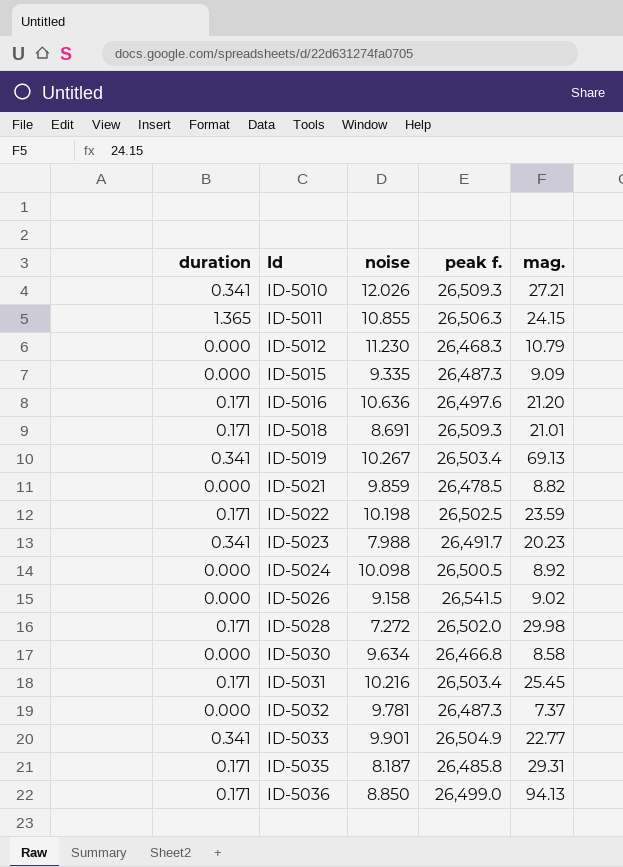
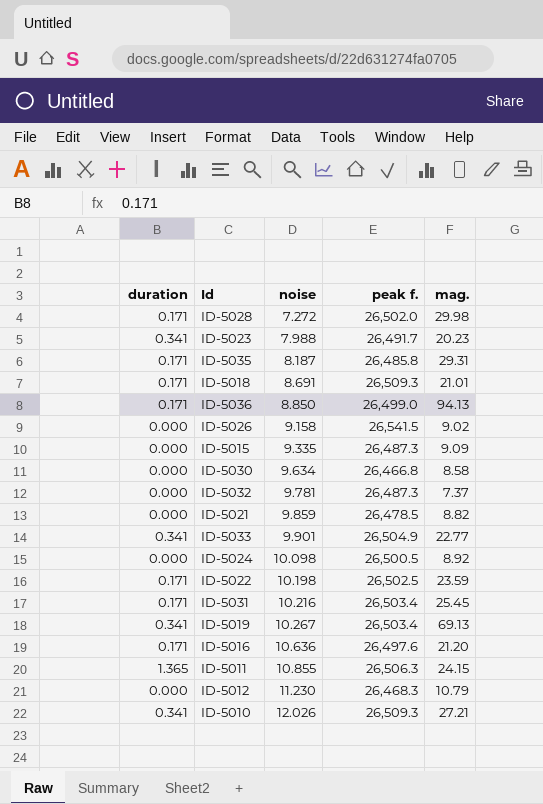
row order: Id ascending -> noise ascending

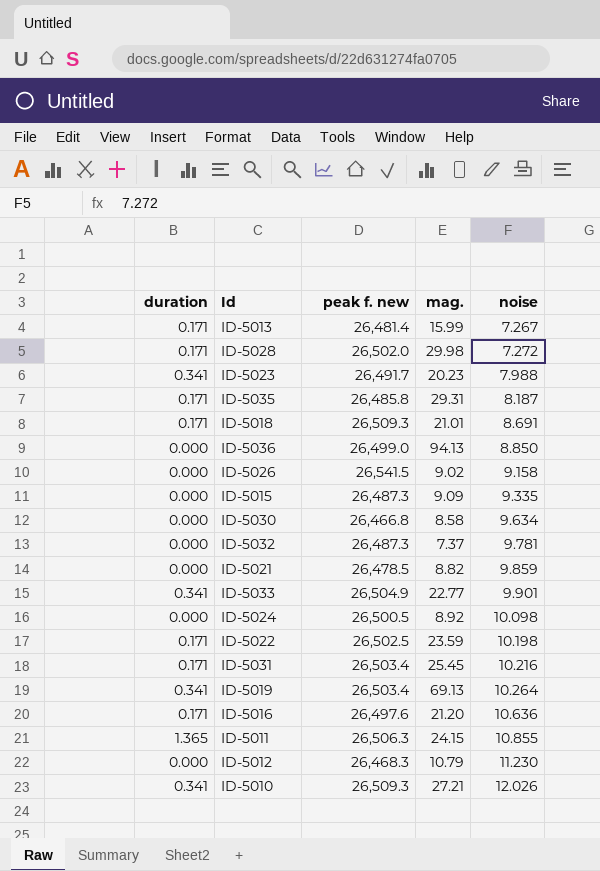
column name: peak f. -> peak f. new
column noise | position: 3 -> 5
row ID-5013: none -> 0.171 | 26,481.4 | 15.99 | 7.267
ID-5036 | duration: 0.171 -> 0.000
ID-5019 | noise: 10.267 -> 10.264

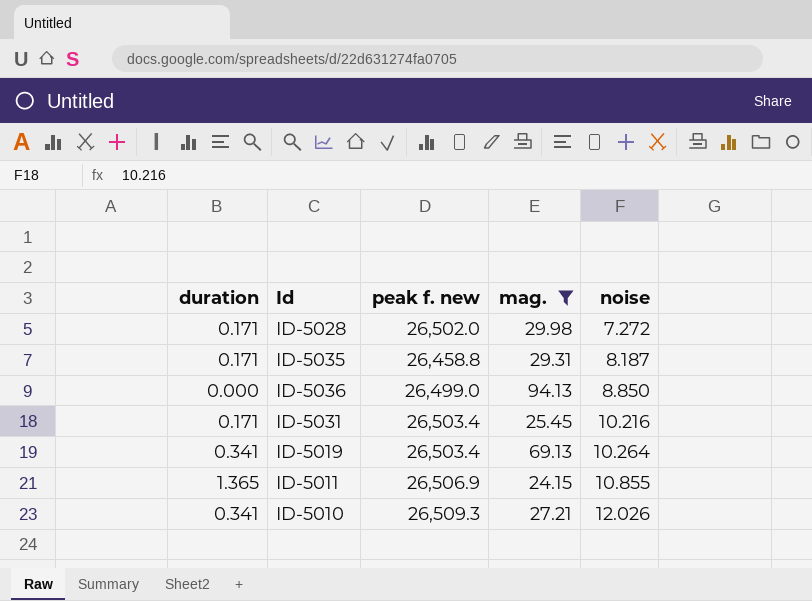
filter: none -> mag. >= 24.15
ID-5035 | peak f. new: 26,485.8 -> 26,458.8
ID-5011 | peak f. new: 26,506.3 -> 26,506.9

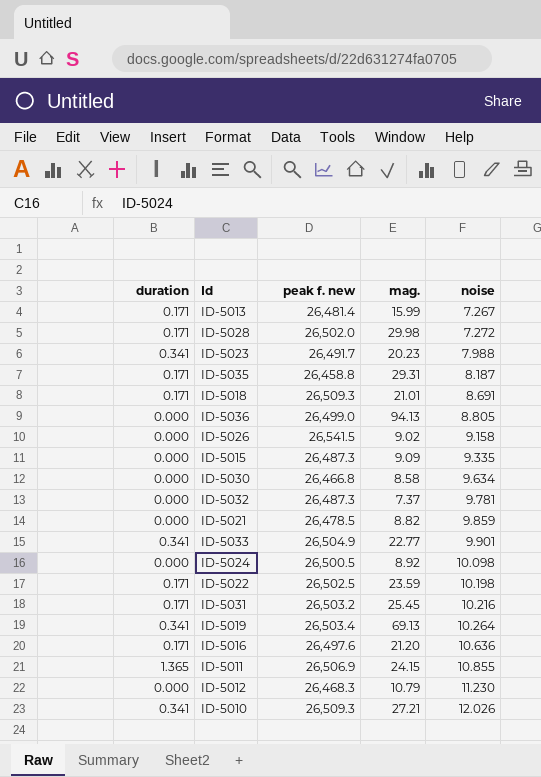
filter: mag. >= 24.15 -> none
ID-5036 | noise: 8.850 -> 8.805
ID-5031 | peak f. new: 26,503.4 -> 26,503.2

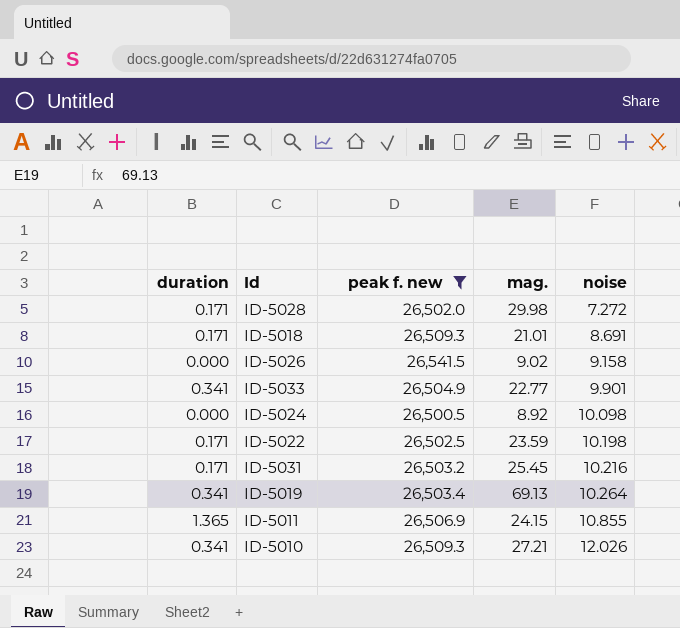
filter: none -> peak f. new >= 26,500.5

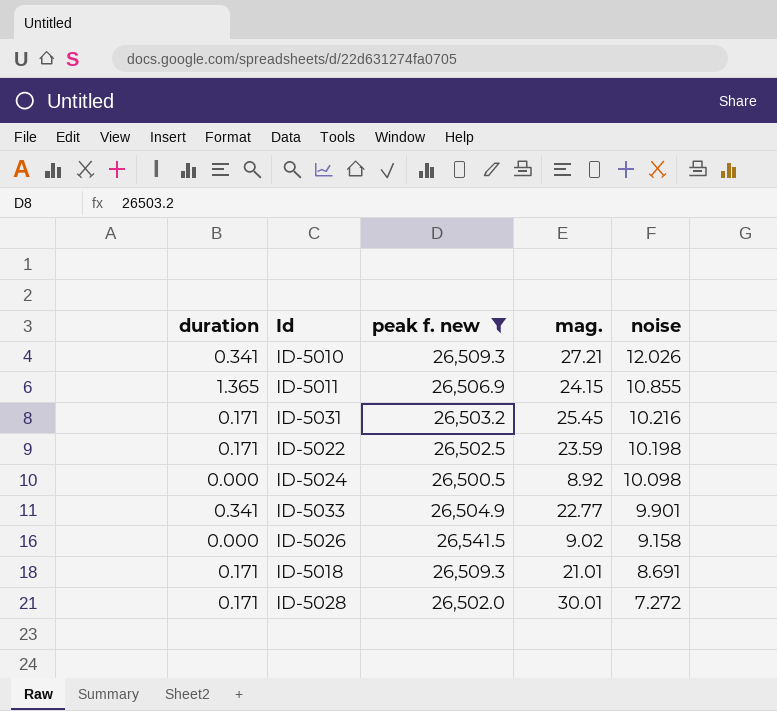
row order: noise ascending -> noise descending
row ID-5019: 0.341 | 26,503.4 | 69.13 | 10.264 -> none
ID-5028 | mag.: 29.98 -> 30.01

